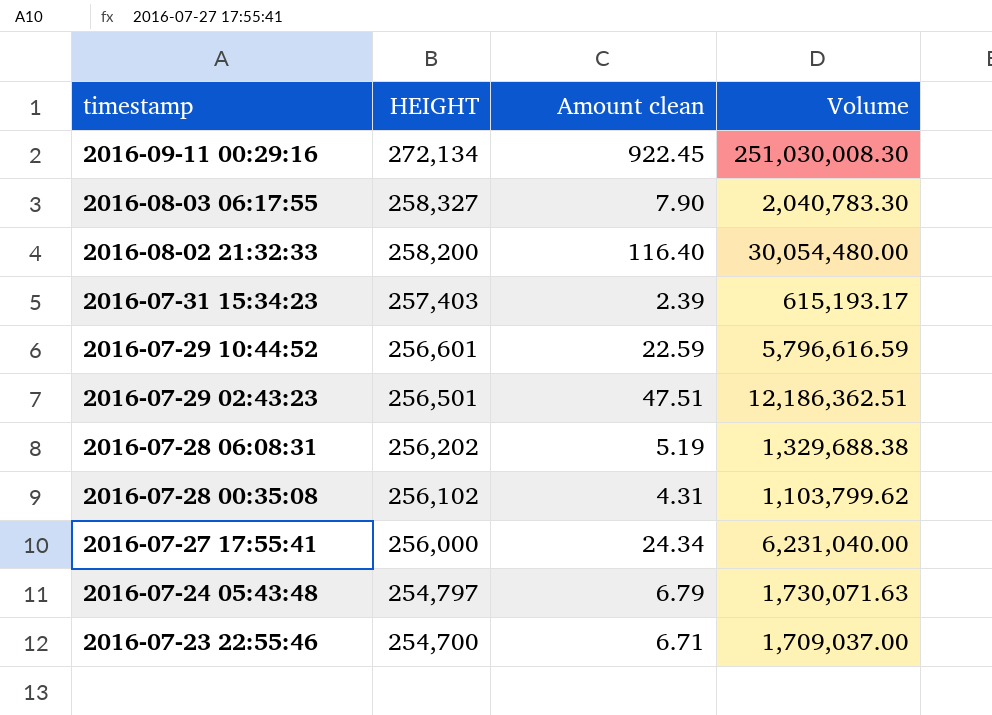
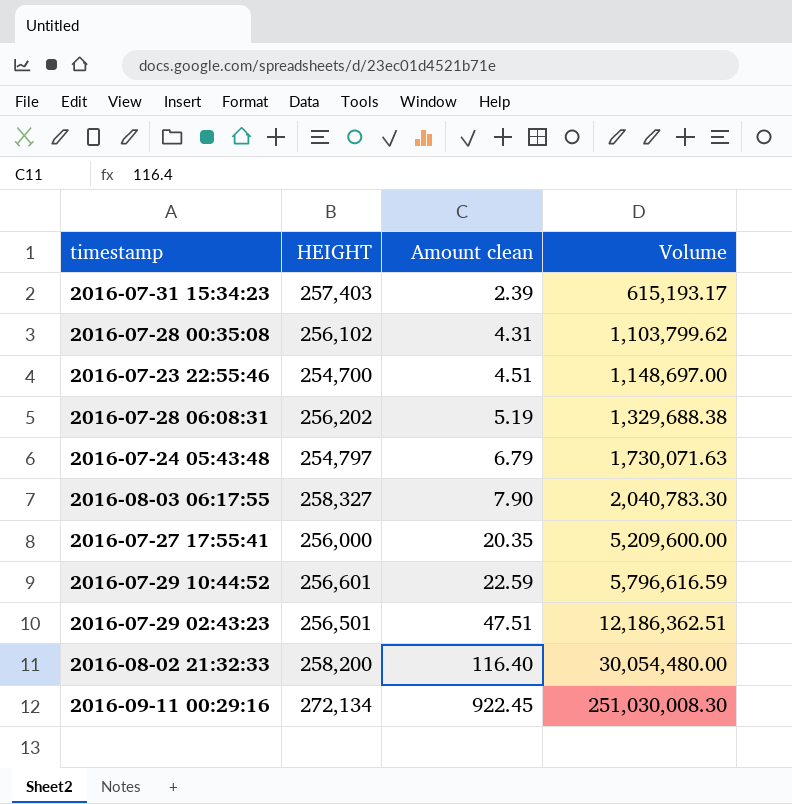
row order: timestamp descending -> Amount clean ascending
2016-07-23 22:55:46 | Amount clean: 6.71 -> 4.51
2016-07-23 22:55:46 | Volume: 1,709,037.00 -> 1,148,697.00
2016-07-27 17:55:41 | Amount clean: 24.34 -> 20.35
2016-07-27 17:55:41 | Volume: 6,231,040.00 -> 5,209,600.00

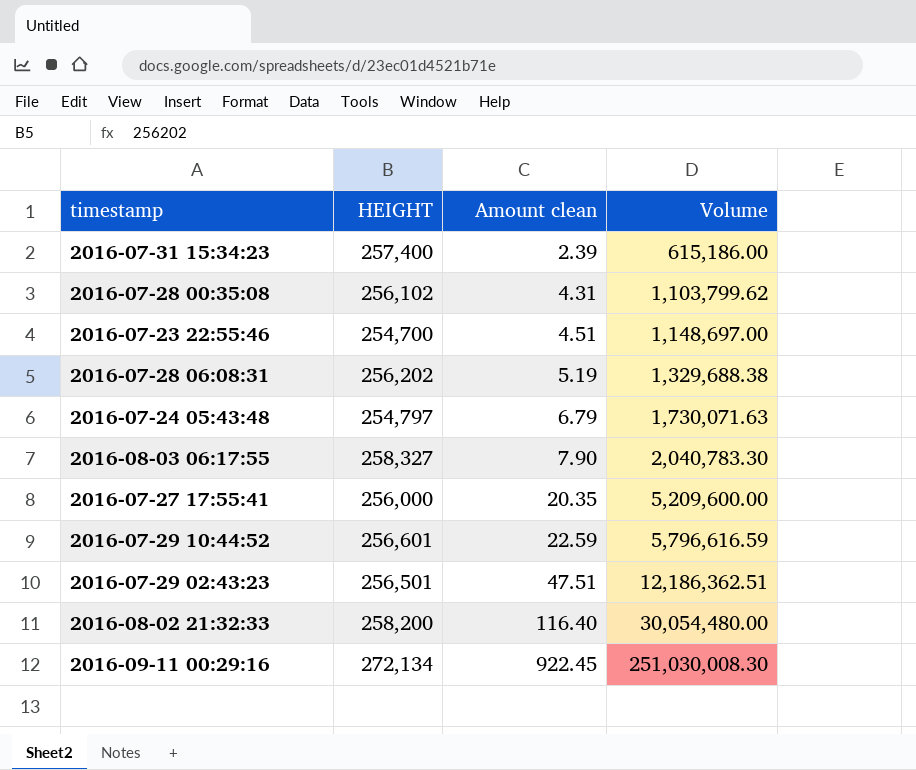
2016-07-31 15:34:23 | HEIGHT: 257,403 -> 257,400
2016-07-31 15:34:23 | Volume: 615,193.17 -> 615,186.00

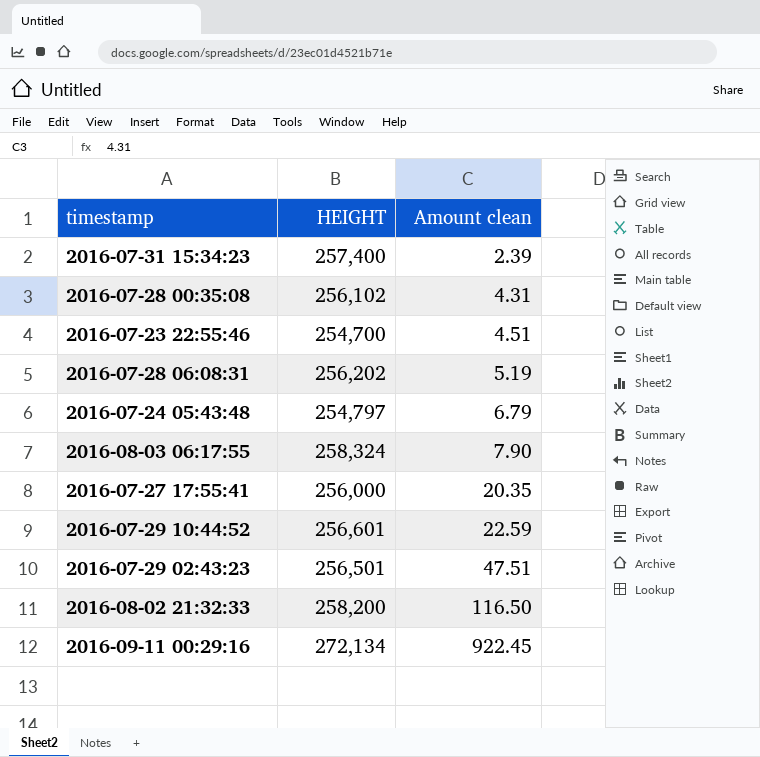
column Volume | formula: [HEIGHT] * [Amount clean] -> none
2016-08-03 06:17:55 | HEIGHT: 258,327 -> 258,324
2016-08-02 21:32:33 | Amount clean: 116.40 -> 116.50

